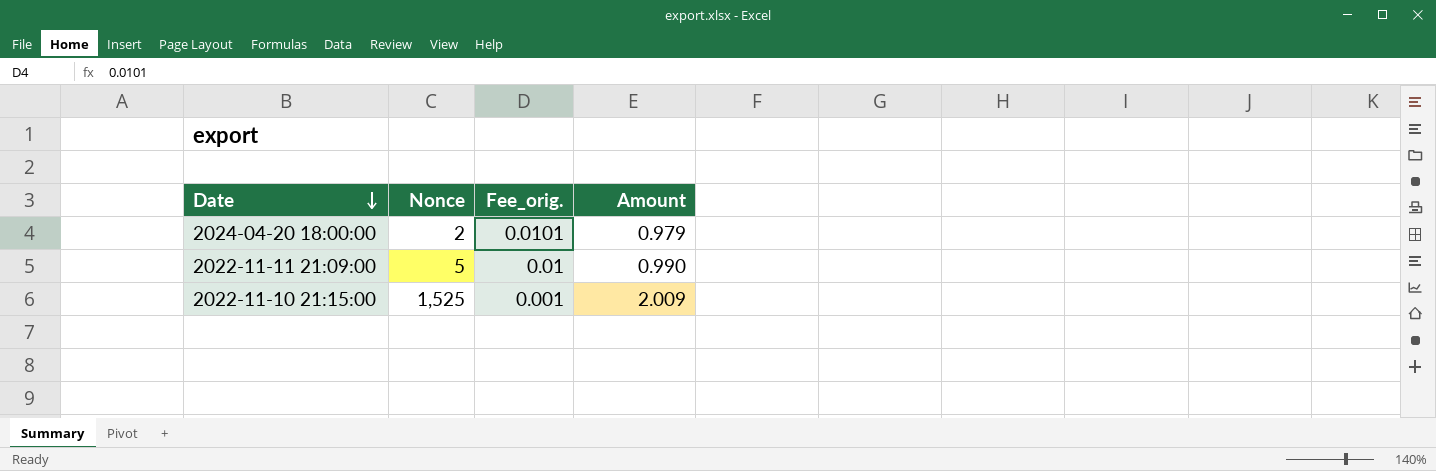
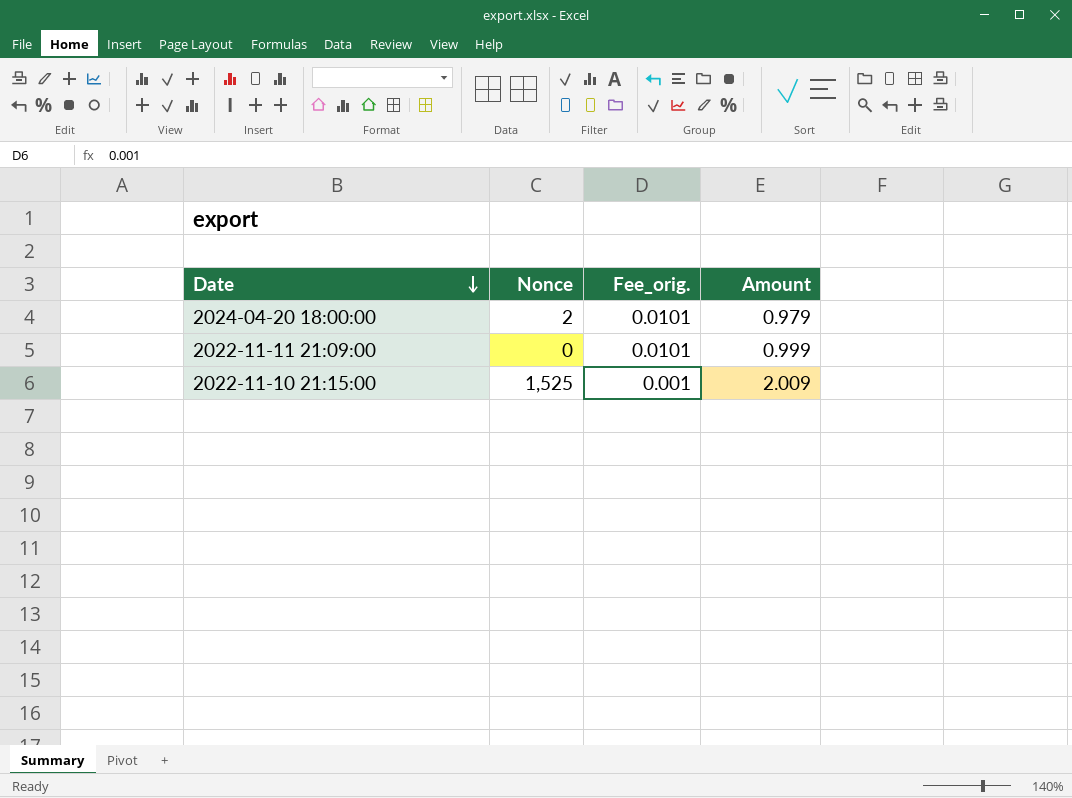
2022-11-11 21:09:00 | Nonce: 5 -> 0
2022-11-11 21:09:00 | Fee_orig.: 0.01 -> 0.0101
2022-11-11 21:09:00 | Amount: 0.990 -> 0.999

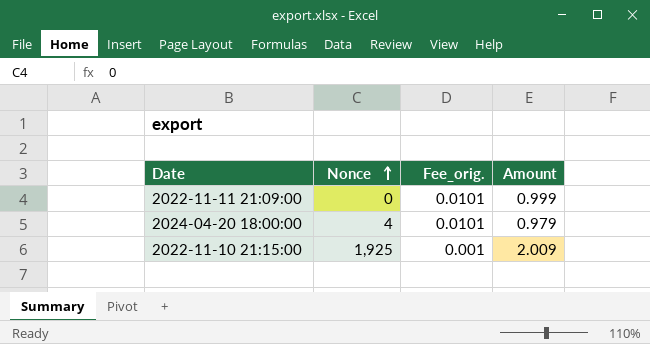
row order: Date descending -> Nonce ascending
2024-04-20 18:00:00 | Nonce: 2 -> 4
2022-11-10 21:15:00 | Nonce: 1,525 -> 1,925

